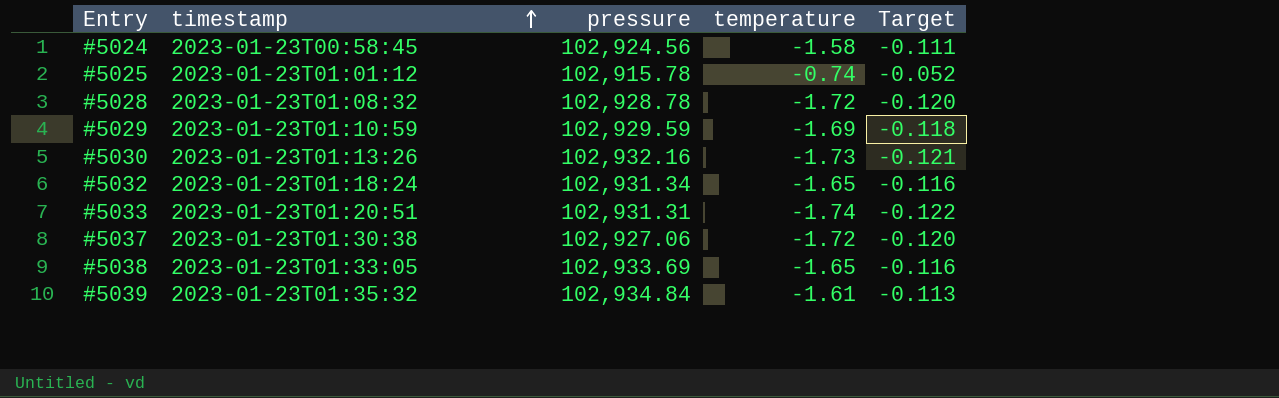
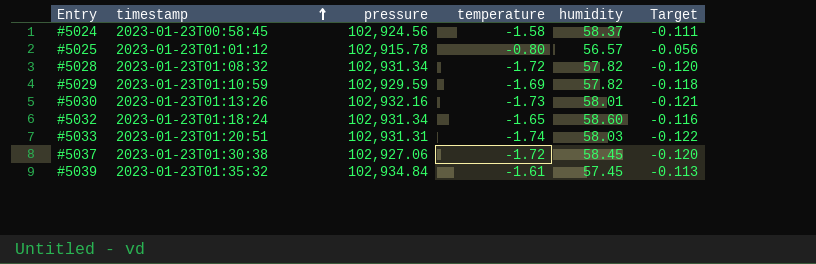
column humidity | position: none -> 5
row #5038: 2023-01-23T01:33:05 | 102,933.69 | -1.65 | -0.116 -> none
#5025 | temperature: -0.74 -> -0.80
#5025 | Target: -0.052 -> -0.056
#5028 | pressure: 102,928.78 -> 102,931.34

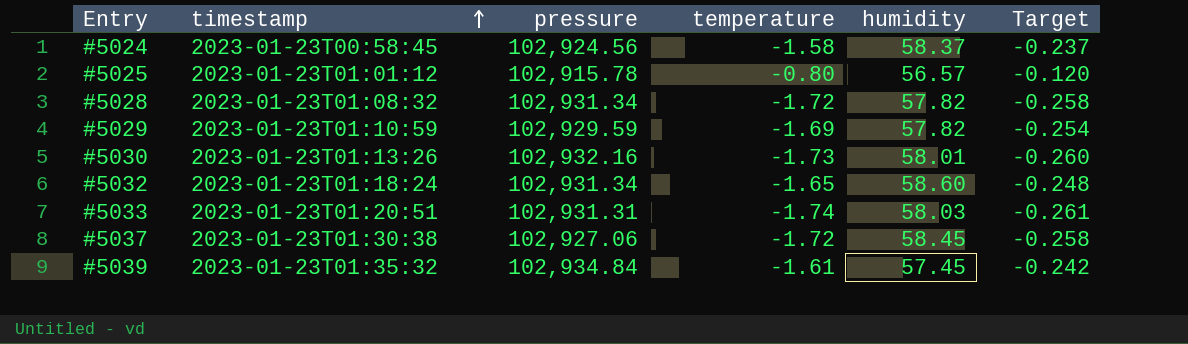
column Target | formula: [temperature] * 0.07 -> [temperature] * 0.15

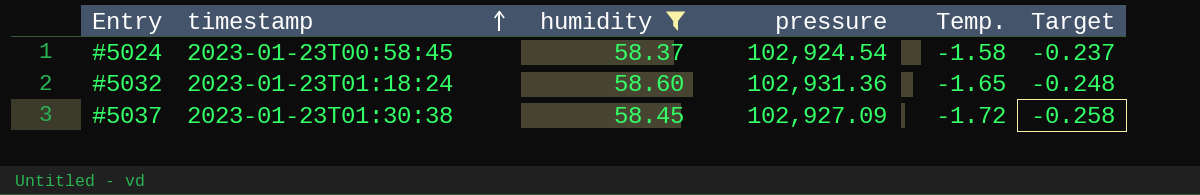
filter: none -> humidity >= 58.37
column humidity | position: 5 -> 3
column name: temperature -> Temp.
#5024 | pressure: 102,924.56 -> 102,924.54
#5032 | pressure: 102,931.34 -> 102,931.36
#5037 | pressure: 102,927.06 -> 102,927.09

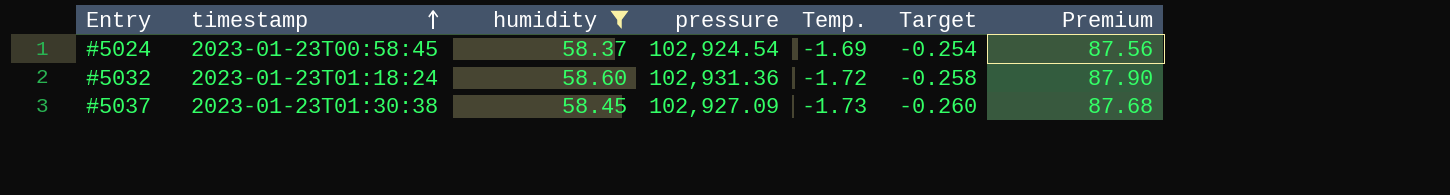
column Premium | formula: none -> [humidity] * 1.5
#5024 | Temp.: -1.58 -> -1.69
#5024 | Target: -0.237 -> -0.254
#5032 | Temp.: -1.65 -> -1.72
#5032 | Target: -0.248 -> -0.258
#5037 | Temp.: -1.72 -> -1.73
#5037 | Target: -0.258 -> -0.260

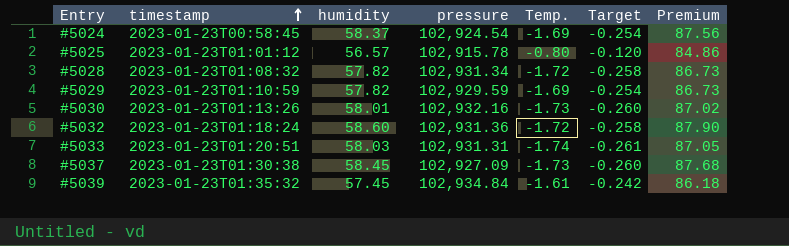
filter: humidity >= 58.37 -> none

